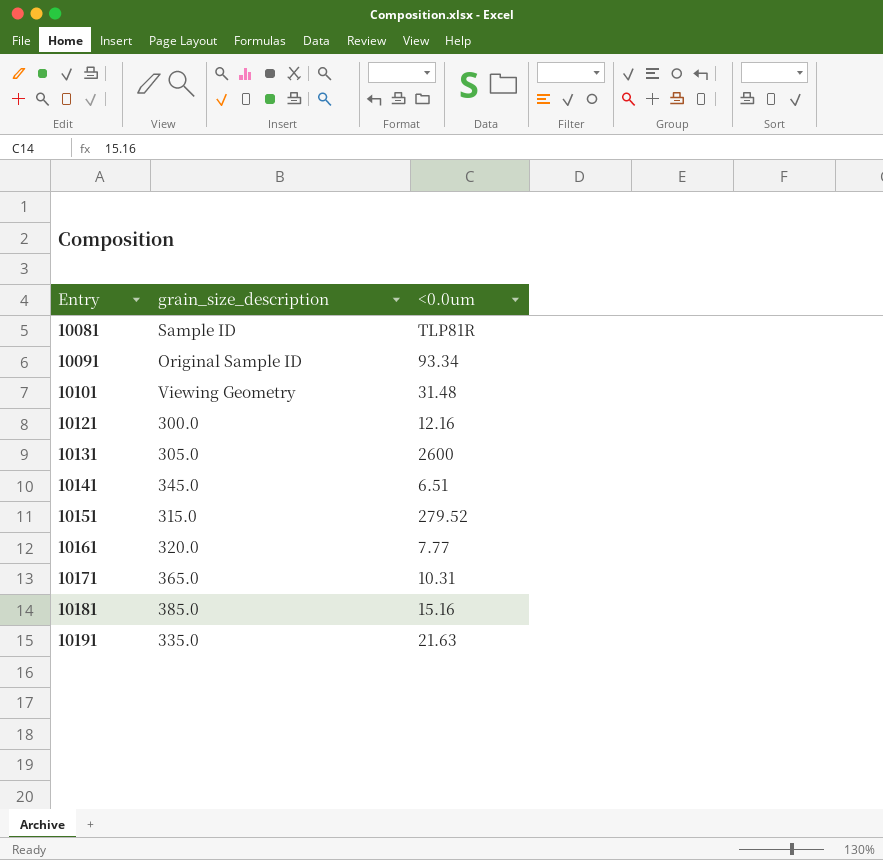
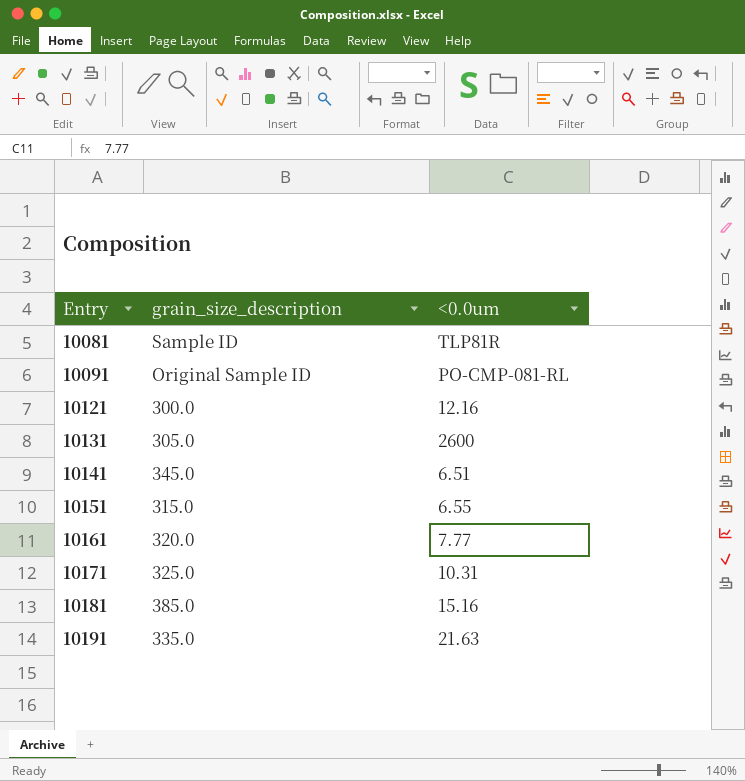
row 10101: Viewing Geometry | 31.48 -> none
10091 | <0.0um: 93.34 -> PO-CMP-081-RL
10151 | <0.0um: 279.52 -> 6.55
10171 | grain_size_description: 365.0 -> 325.0

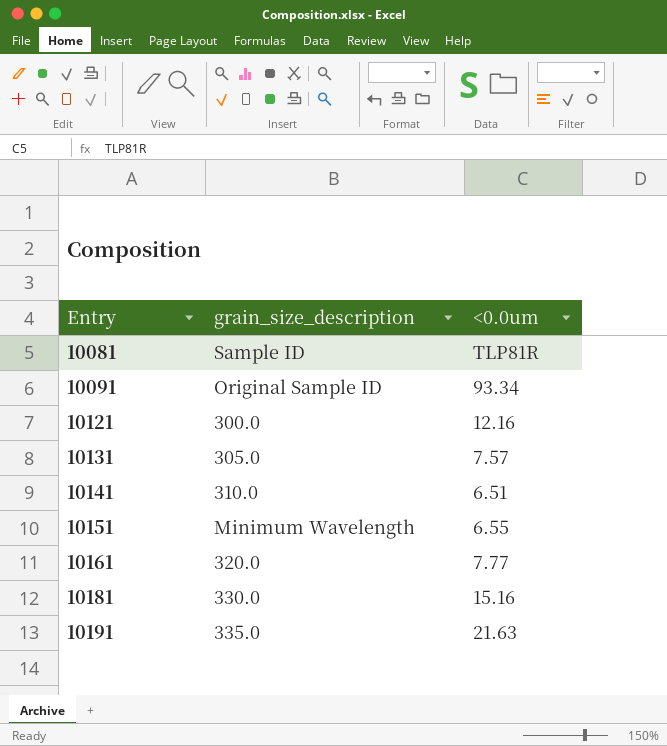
row 10171: 325.0 | 10.31 -> none
10091 | <0.0um: PO-CMP-081-RL -> 93.34
10131 | <0.0um: 2600 -> 7.57
10141 | grain_size_description: 345.0 -> 310.0
10151 | grain_size_description: 315.0 -> Minimum Wavelength
10181 | grain_size_description: 385.0 -> 330.0

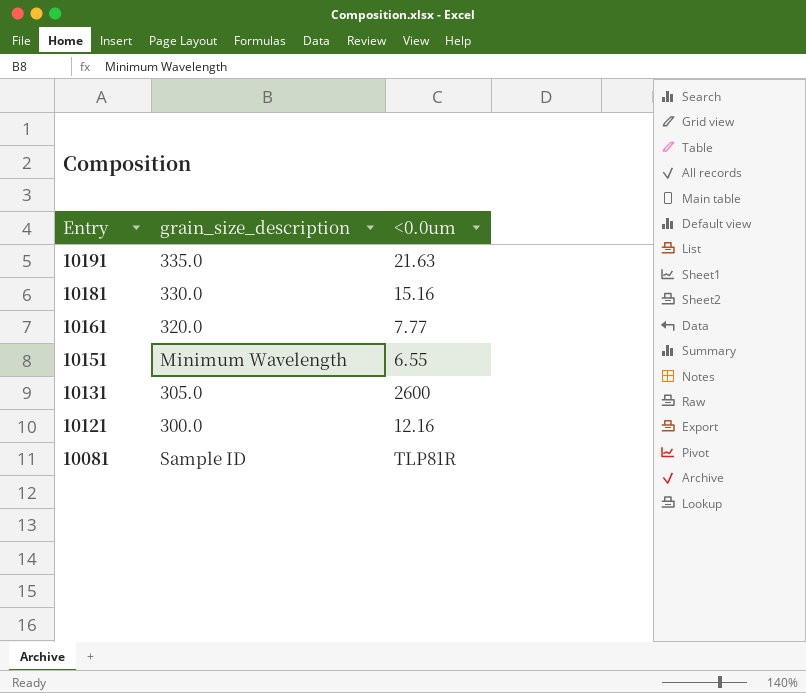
row order: Entry ascending -> Entry descending
row 10091: Original Sample ID | 93.34 -> none
row 10141: 310.0 | 6.51 -> none
10131 | <0.0um: 7.57 -> 2600

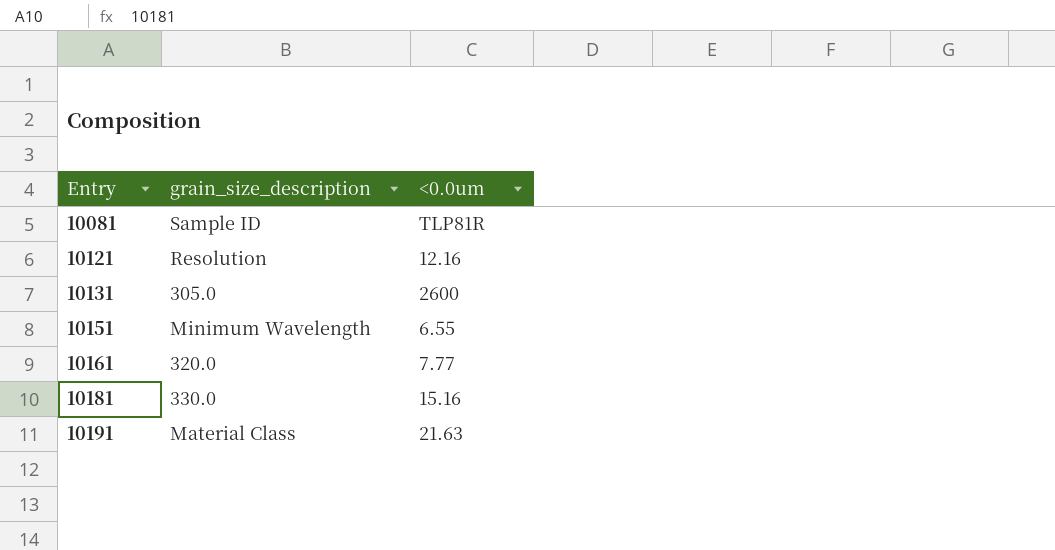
row order: Entry descending -> Entry ascending
10121 | grain_size_description: 300.0 -> Resolution
10191 | grain_size_description: 335.0 -> Material Class

